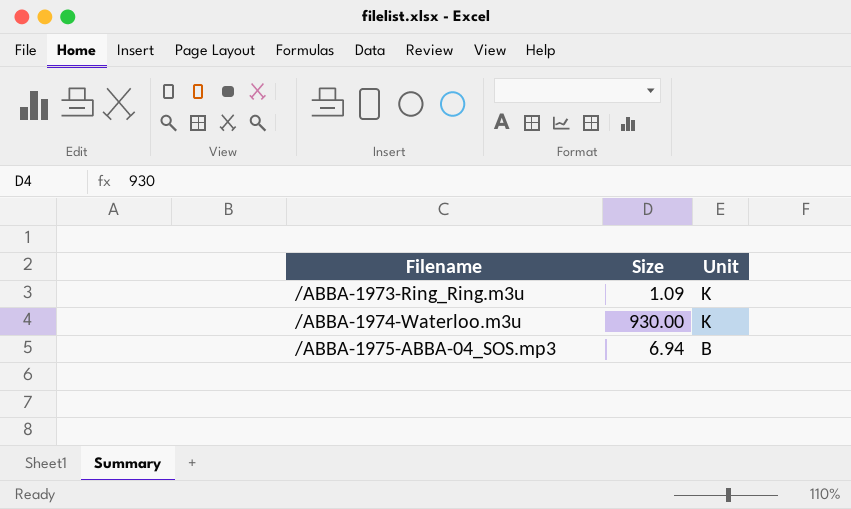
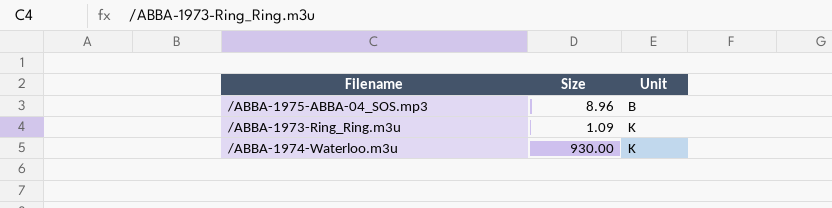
row order: Filename ascending -> Unit ascending
/ABBA-1975-ABBA-04_SOS.mp3 | Size: 6.94 -> 8.96

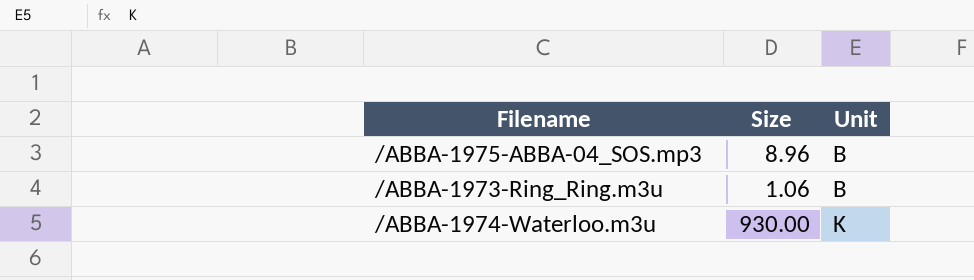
/ABBA-1973-Ring_Ring.m3u | Size: 1.09 -> 1.06
/ABBA-1973-Ring_Ring.m3u | Unit: K -> B

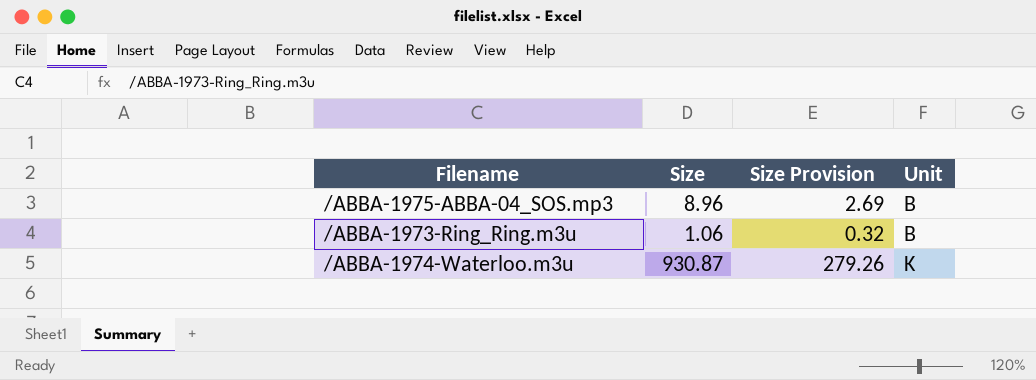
column Size Provision | formula: none -> [Size] * 0.3
/ABBA-1974-Waterloo.m3u | Size: 930.00 -> 930.87

